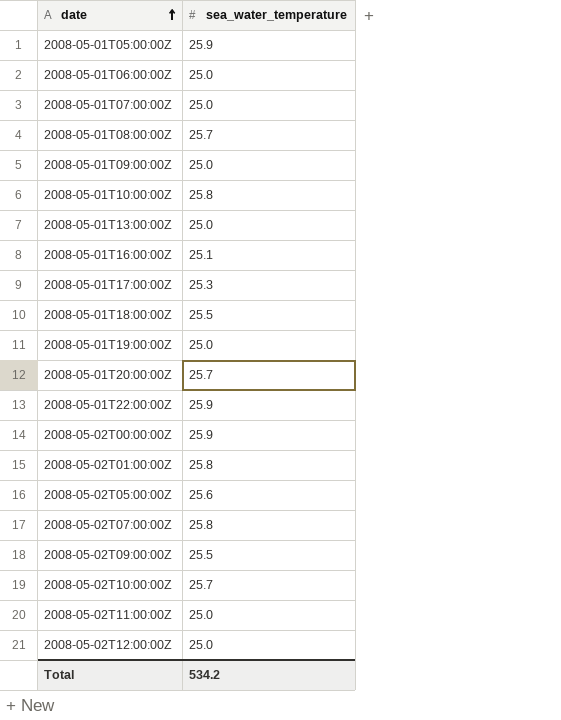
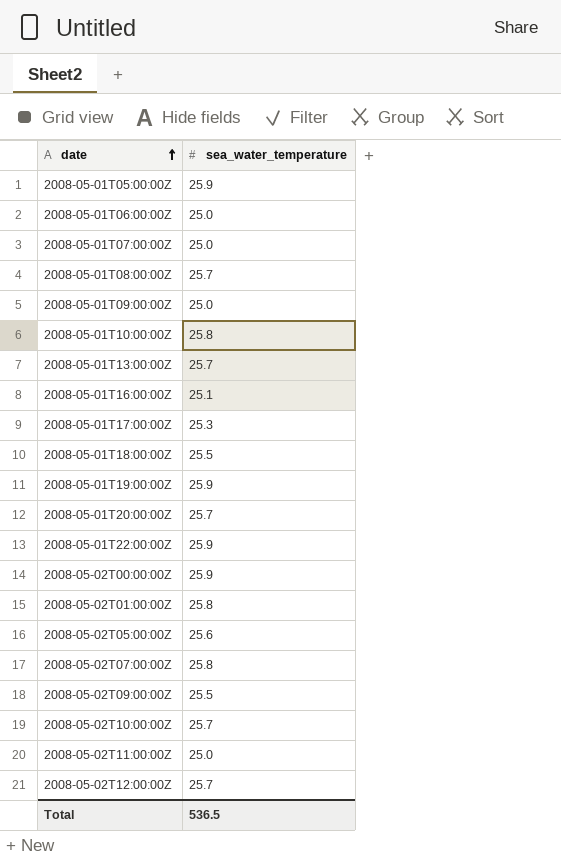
2008-05-01T13:00:00Z | sea_water_temperature: 25.0 -> 25.7
2008-05-01T19:00:00Z | sea_water_temperature: 25.0 -> 25.9
2008-05-02T12:00:00Z | sea_water_temperature: 25.0 -> 25.7
Total | sea_water_temperature: 534.2 -> 536.5

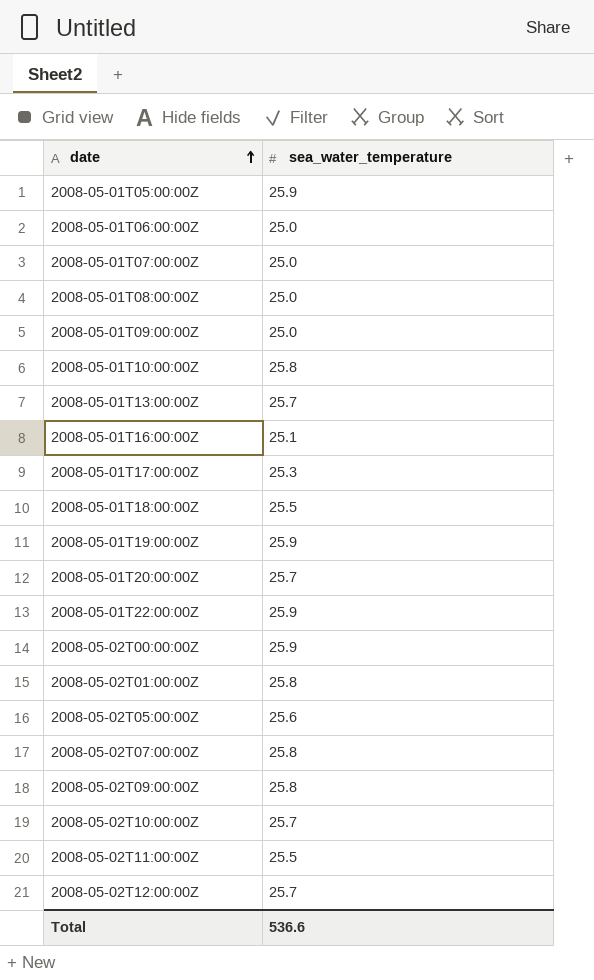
2008-05-01T08:00:00Z | sea_water_temperature: 25.7 -> 25.0
2008-05-02T09:00:00Z | sea_water_temperature: 25.5 -> 25.8
2008-05-02T11:00:00Z | sea_water_temperature: 25.0 -> 25.5
Total | sea_water_temperature: 536.5 -> 536.6

